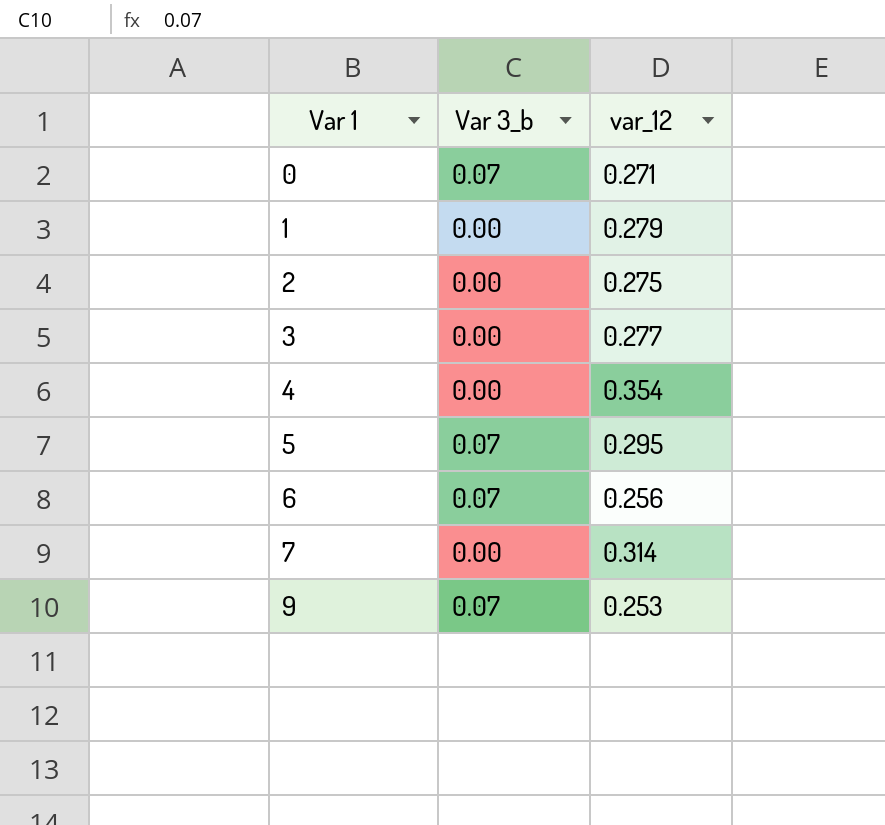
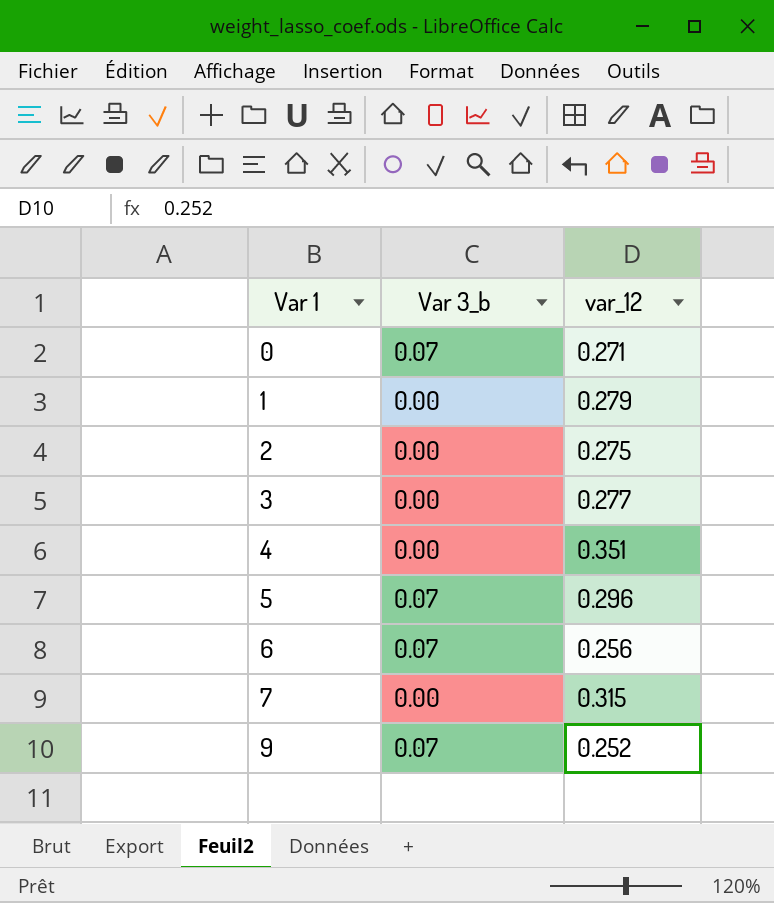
4 | var_12: 0.354 -> 0.351
5 | var_12: 0.295 -> 0.296
7 | var_12: 0.314 -> 0.315
9 | var_12: 0.253 -> 0.252

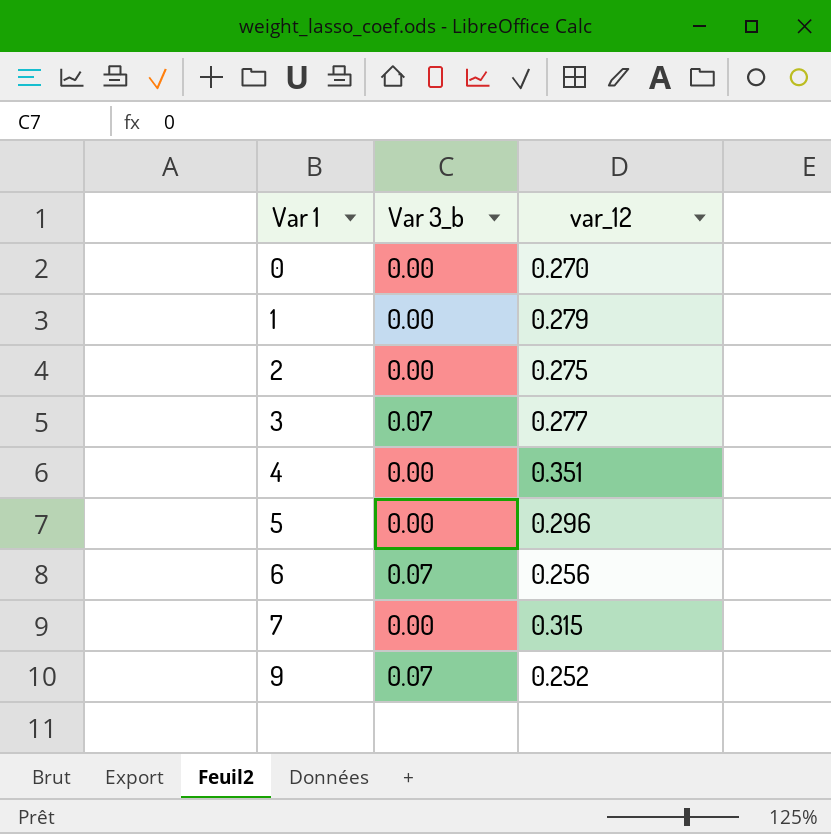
0 | Var 3_b: 0.07 -> 0.00
0 | var_12: 0.271 -> 0.270
3 | Var 3_b: 0.00 -> 0.07
5 | Var 3_b: 0.07 -> 0.00

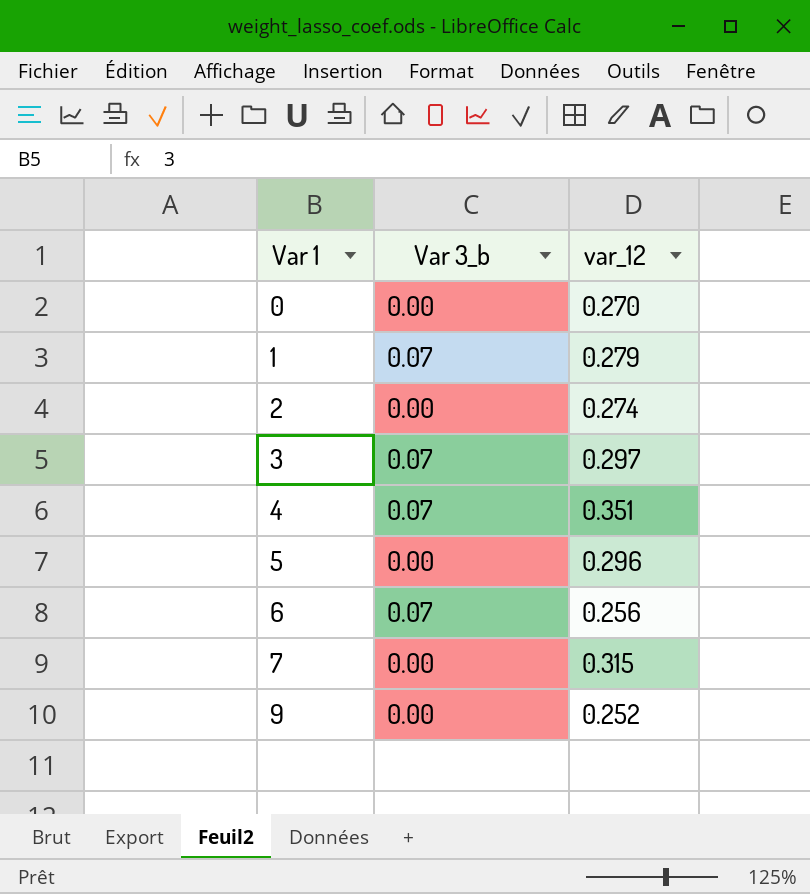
1 | Var 3_b: 0.00 -> 0.07
2 | var_12: 0.275 -> 0.274
3 | var_12: 0.277 -> 0.297
4 | Var 3_b: 0.00 -> 0.07
9 | Var 3_b: 0.07 -> 0.00

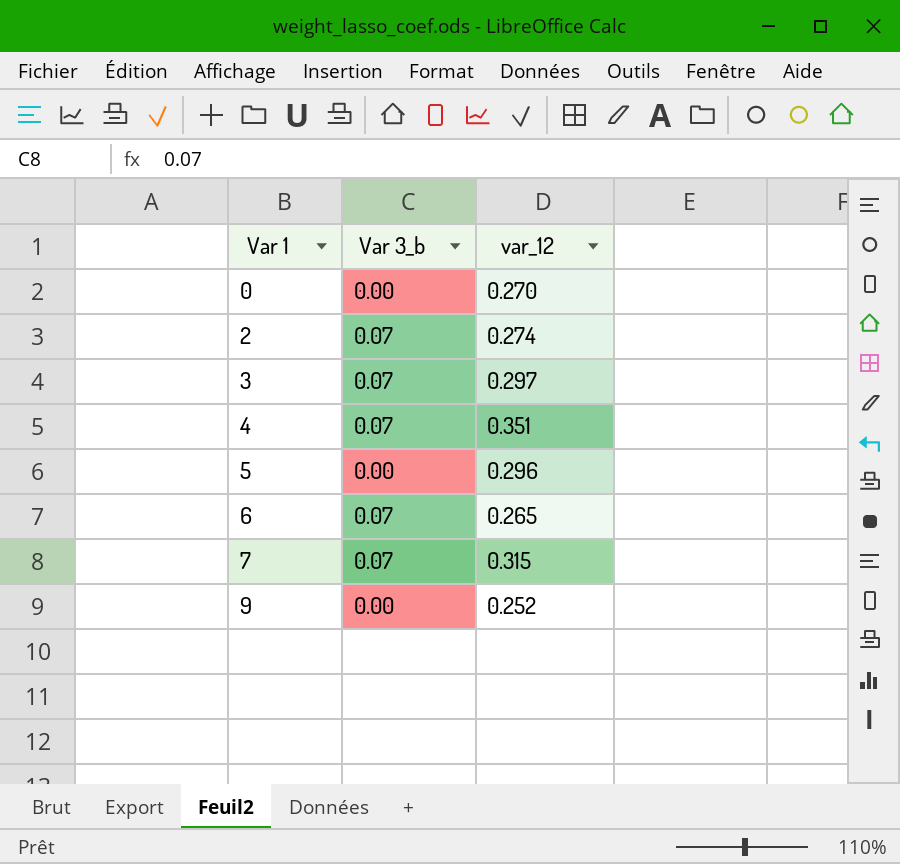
row 1: 0.07 | 0.279 -> none
2 | Var 3_b: 0.00 -> 0.07
6 | var_12: 0.256 -> 0.265
7 | Var 3_b: 0.00 -> 0.07

